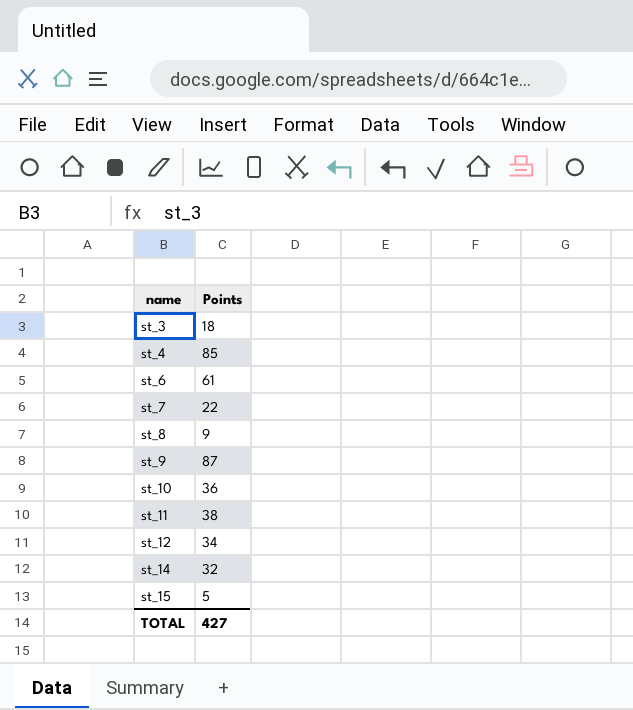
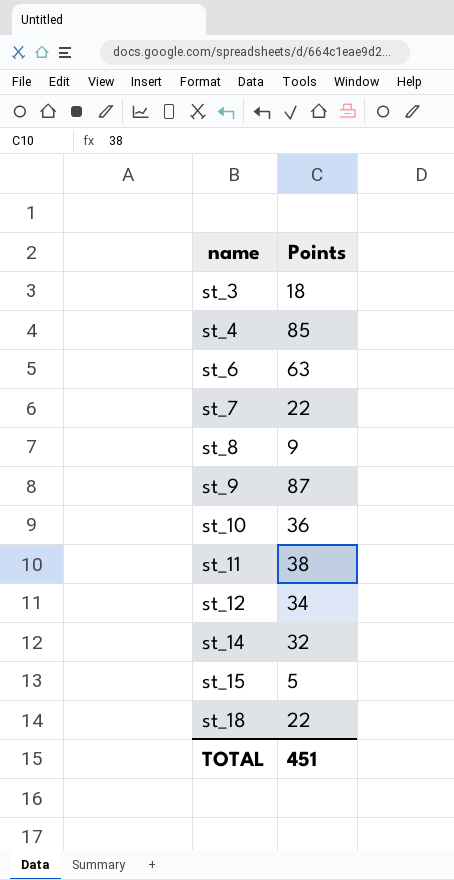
st_6 | Points: 61 -> 63
row st_18: none -> 22
TOTAL | Points: 427 -> 451

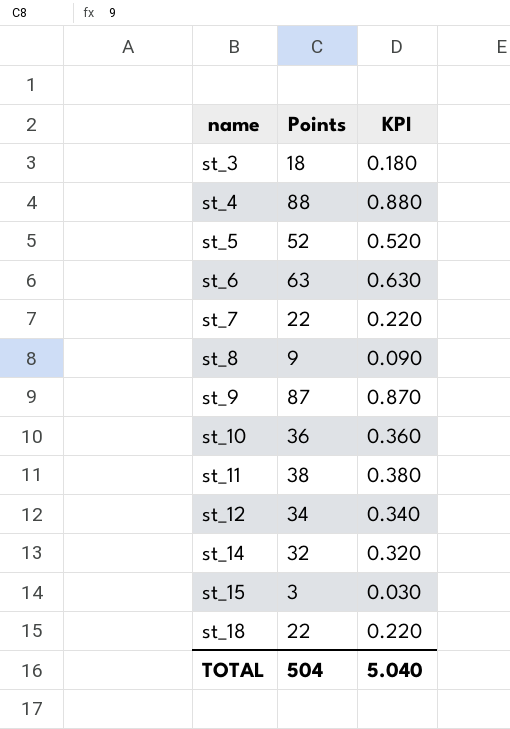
column KPI | formula: none -> [Points] * 0.01
st_4 | Points: 85 -> 88
row st_5: none -> 52 | 0.520
st_15 | Points: 5 -> 3
TOTAL | Points: 451 -> 504

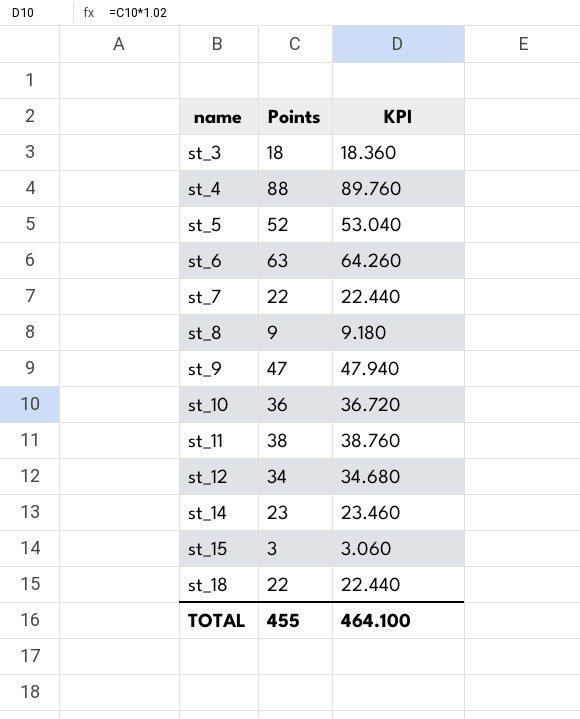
column KPI | formula: [Points] * 0.01 -> [Points] * 1.02
st_9 | Points: 87 -> 47
st_14 | Points: 32 -> 23
TOTAL | Points: 504 -> 455
TOTAL | KPI: 5.040 -> 464.100

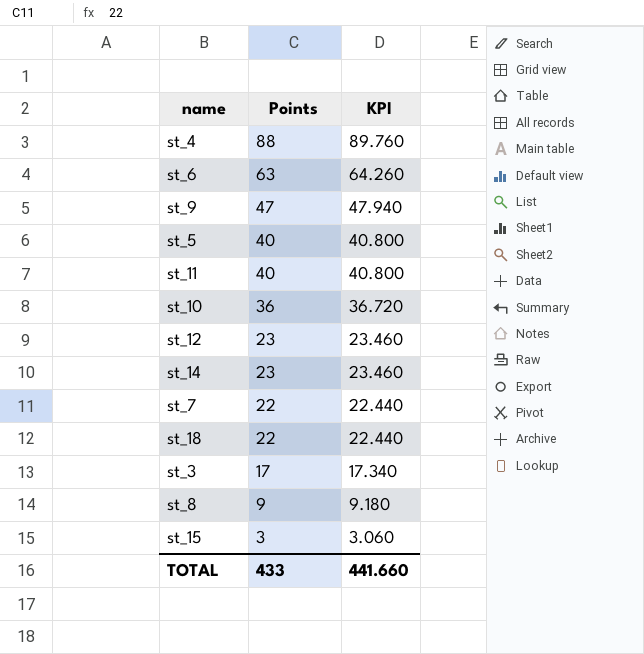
row order: name ascending -> Points descending
st_5 | Points: 52 -> 40
st_5 | KPI: 53.040 -> 40.800
st_11 | Points: 38 -> 40
st_11 | KPI: 38.760 -> 40.800
st_12 | Points: 34 -> 23
st_12 | KPI: 34.680 -> 23.460
st_3 | Points: 18 -> 17
st_3 | KPI: 18.360 -> 17.340
TOTAL | Points: 455 -> 433
TOTAL | KPI: 464.100 -> 441.660

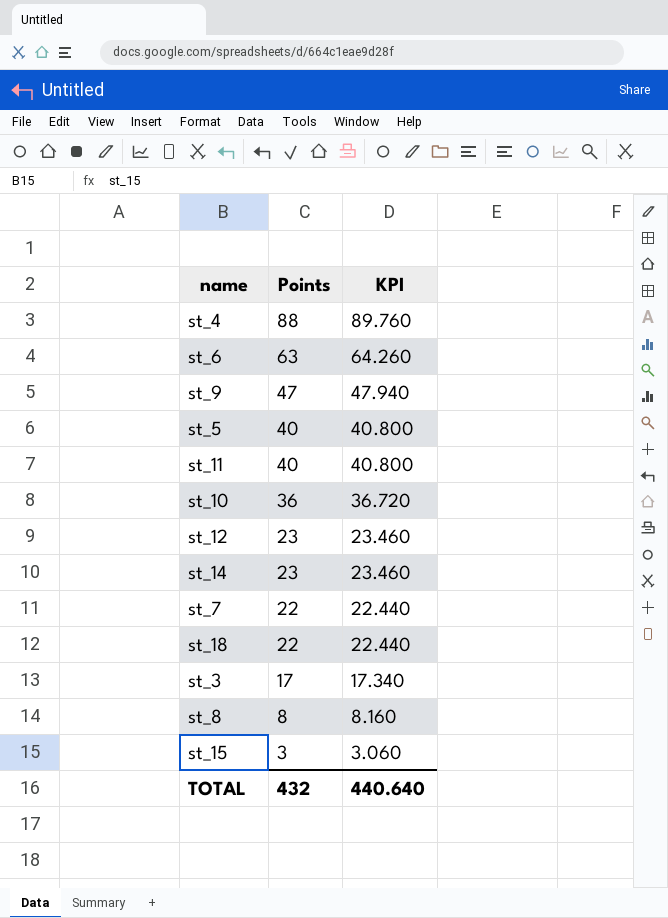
st_8 | Points: 9 -> 8
st_8 | KPI: 9.180 -> 8.160
TOTAL | Points: 433 -> 432
TOTAL | KPI: 441.660 -> 440.640

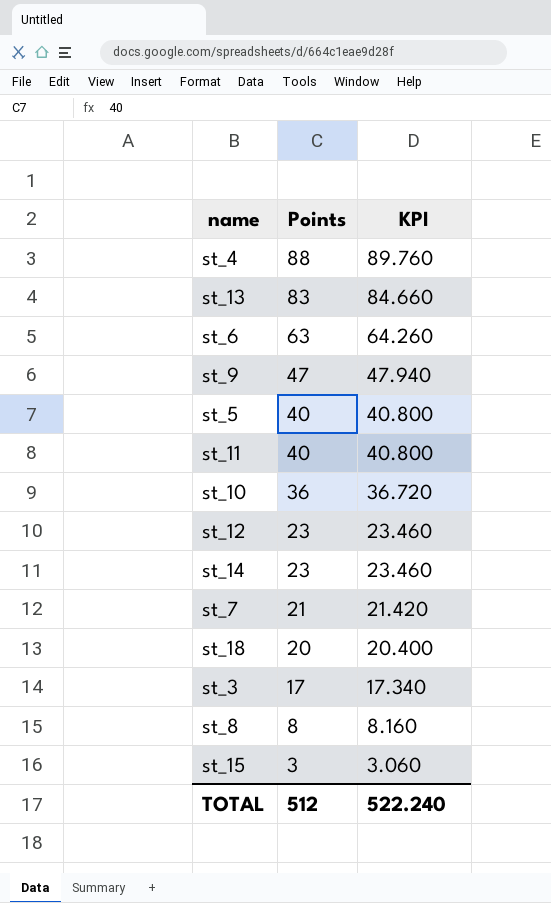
row st_13: none -> 83 | 84.660
st_7 | Points: 22 -> 21
st_7 | KPI: 22.440 -> 21.420
st_18 | Points: 22 -> 20
st_18 | KPI: 22.440 -> 20.400
TOTAL | Points: 432 -> 512
TOTAL | KPI: 440.640 -> 522.240

